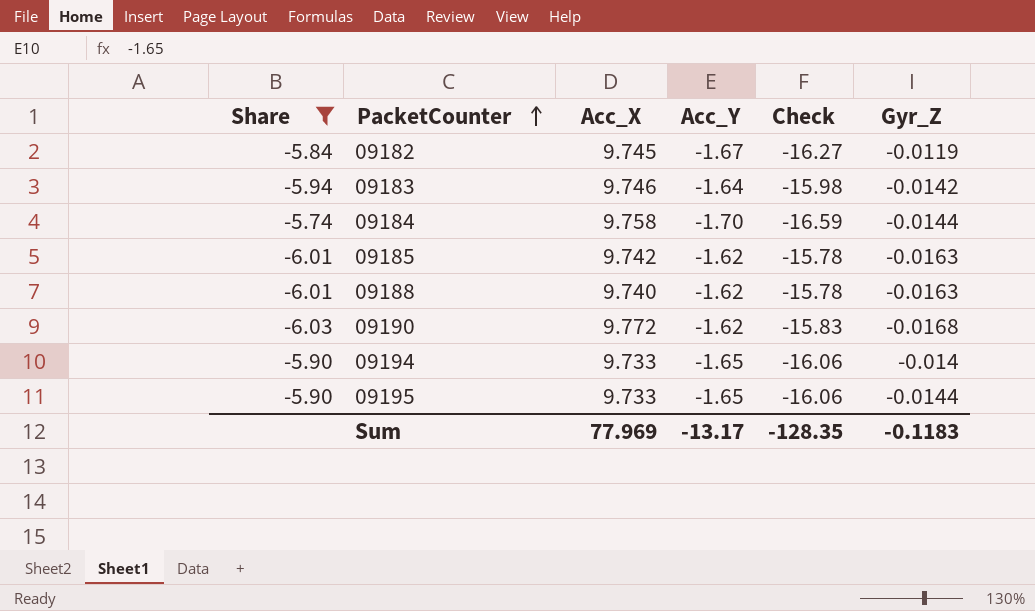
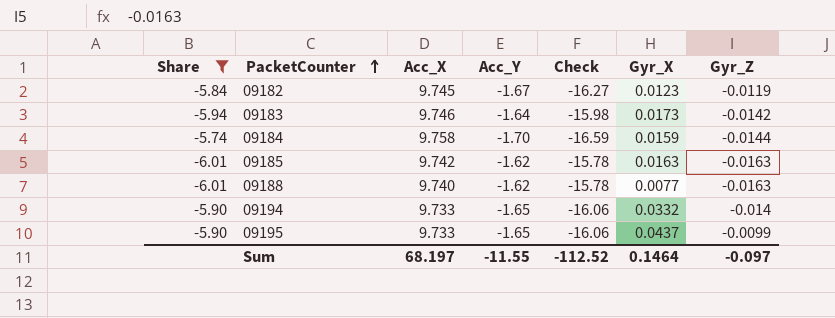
column Gyr_X | position: none -> 6
row 09190: -6.03 | 9.772 | -1.62 | -15.83 | -0.0168 -> none
09195 | Gyr_Z: -0.0144 -> -0.0099
Sum | Acc_X: 77.969 -> 68.197
Sum | Acc_Y: -13.17 -> -11.55
Sum | Check: -128.35 -> -112.52
Sum | Gyr_Z: -0.1183 -> -0.097

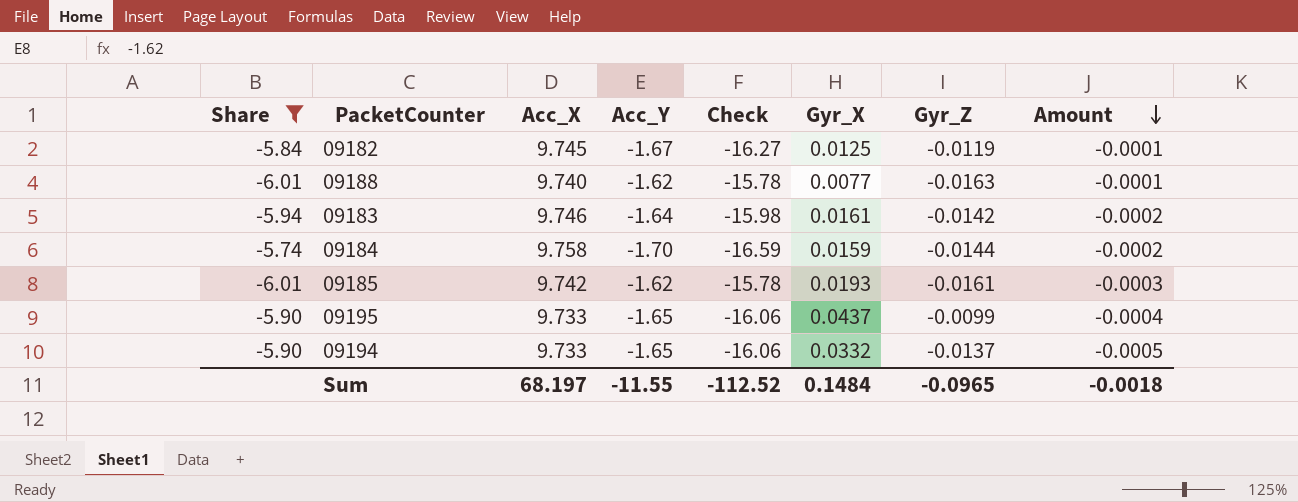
row order: PacketCounter ascending -> Amount descending
column Amount | formula: none -> [Gyr_X] * [Gyr_Z]
09182 | Gyr_X: 0.0123 -> 0.0125
09183 | Gyr_X: 0.0173 -> 0.0161
09185 | Gyr_X: 0.0163 -> 0.0193
09185 | Gyr_Z: -0.0163 -> -0.0161
09194 | Gyr_Z: -0.014 -> -0.0137
Sum | Gyr_X: 0.1464 -> 0.1484
Sum | Gyr_Z: -0.097 -> -0.0965

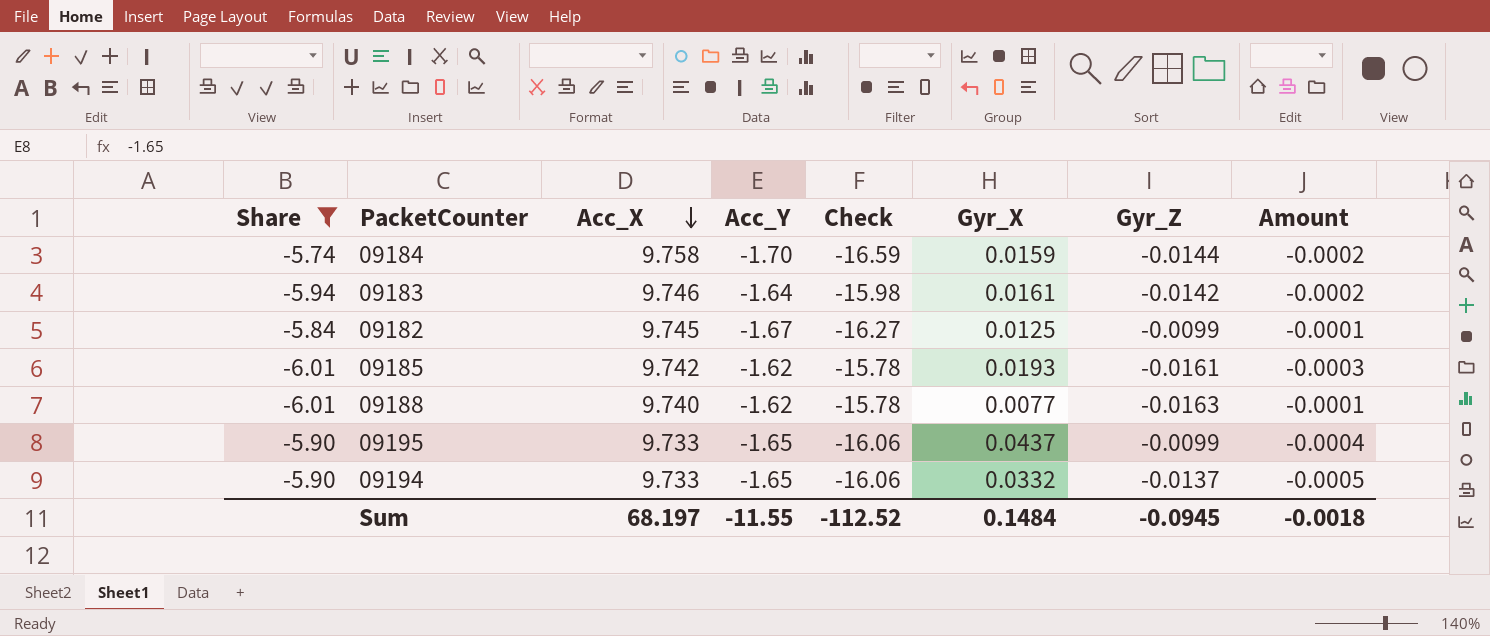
row order: Amount descending -> Acc_X descending
09182 | Gyr_Z: -0.0119 -> -0.0099
Sum | Gyr_Z: -0.0965 -> -0.0945

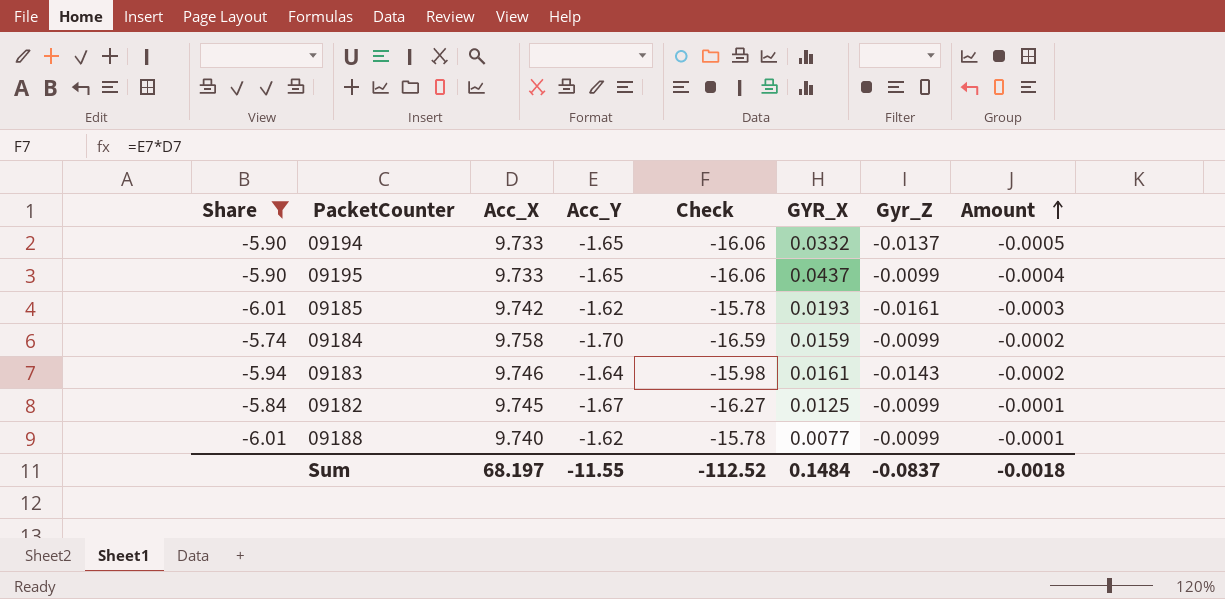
row order: Acc_X descending -> Amount ascending
column name: Gyr_X -> GYR_X
09184 | Gyr_Z: -0.0144 -> -0.0099
09183 | Gyr_Z: -0.0142 -> -0.0143
09188 | Gyr_Z: -0.0163 -> -0.0099
Sum | Gyr_Z: -0.0945 -> -0.0837

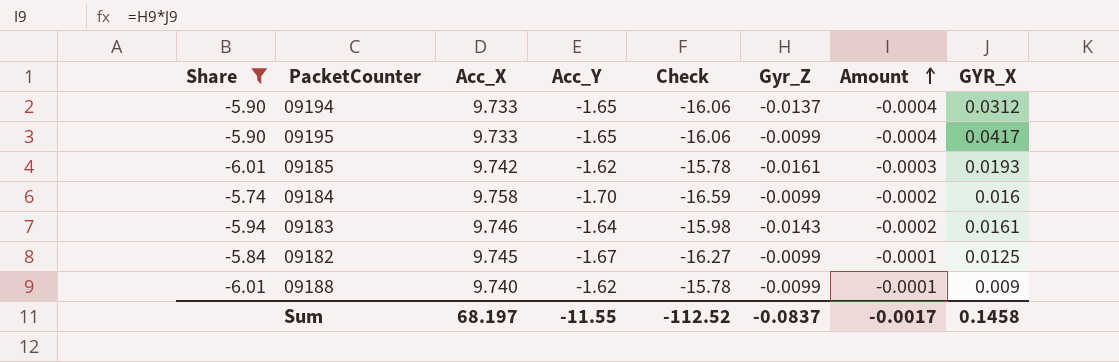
column GYR_X | position: 6 -> 8
09194 | Amount: -0.0005 -> -0.0004
09194 | GYR_X: 0.0332 -> 0.0312
09195 | GYR_X: 0.0437 -> 0.0417
09184 | GYR_X: 0.0159 -> 0.016
09188 | GYR_X: 0.0077 -> 0.009
Sum | Amount: -0.0018 -> -0.0017
Sum | GYR_X: 0.1484 -> 0.1458

